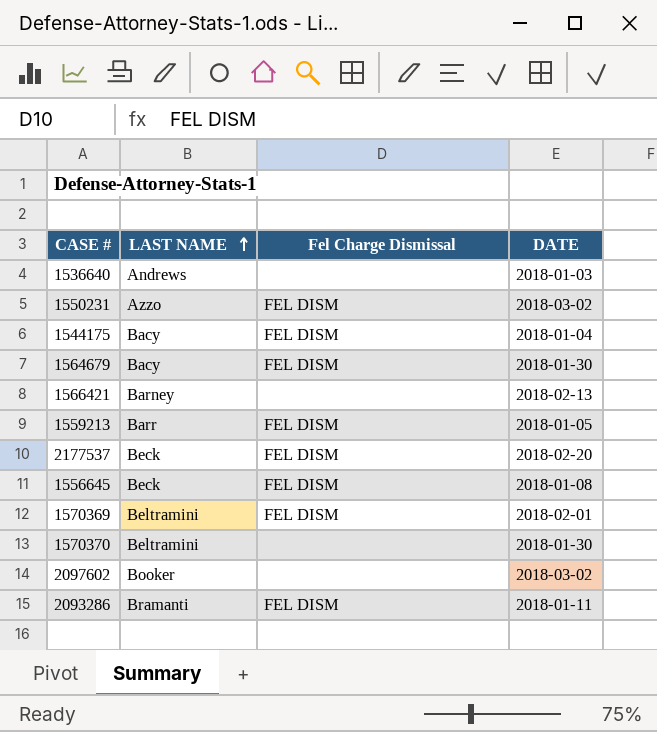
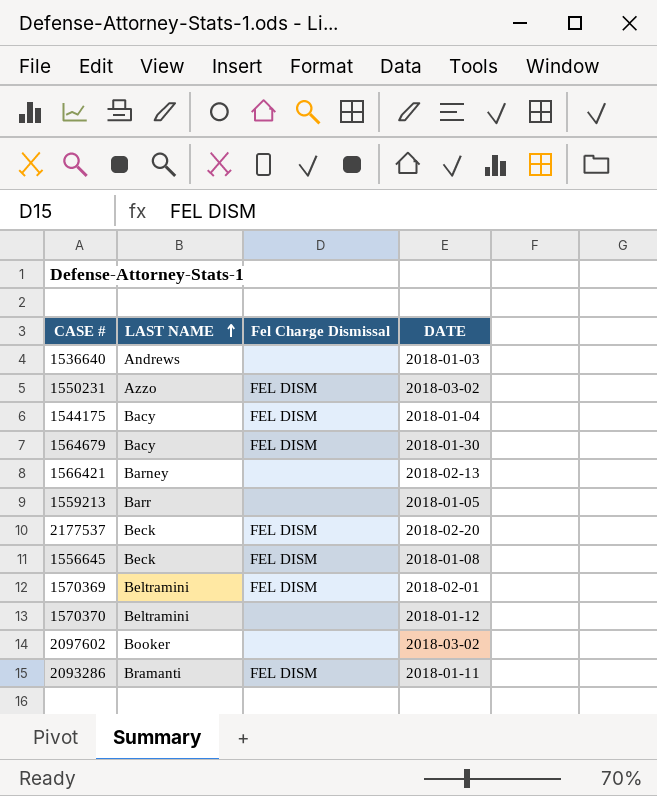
1559213 | Fel Charge Dismissal: FEL DISM -> none
1570370 | DATE: 2018-01-30 -> 2018-01-12

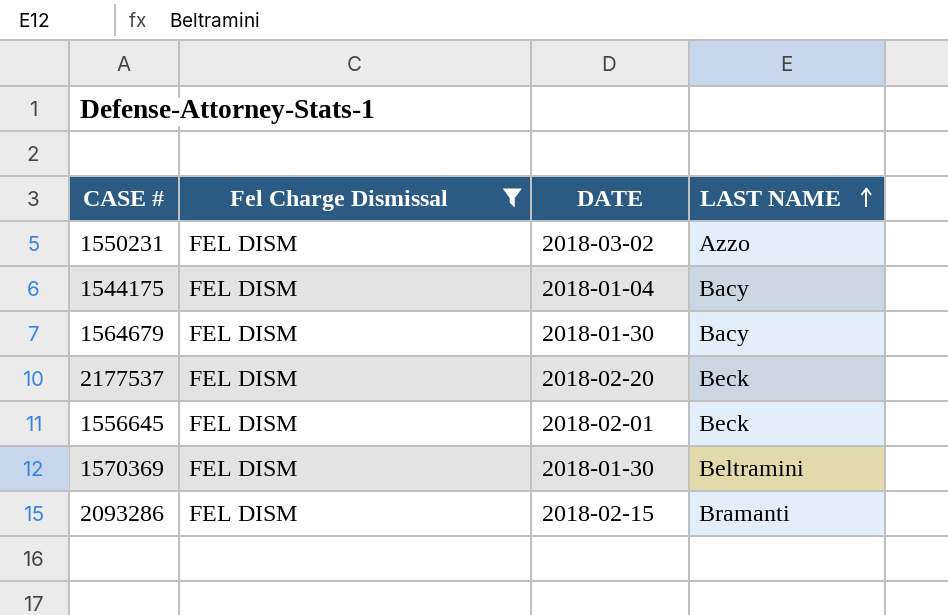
filter: none -> Fel Charge Dismissal = FEL DISM
column LAST NAME | position: 2 -> 4
1556645 | DATE: 2018-01-08 -> 2018-02-01
1570369 | DATE: 2018-02-01 -> 2018-01-30
2093286 | DATE: 2018-01-11 -> 2018-02-15

